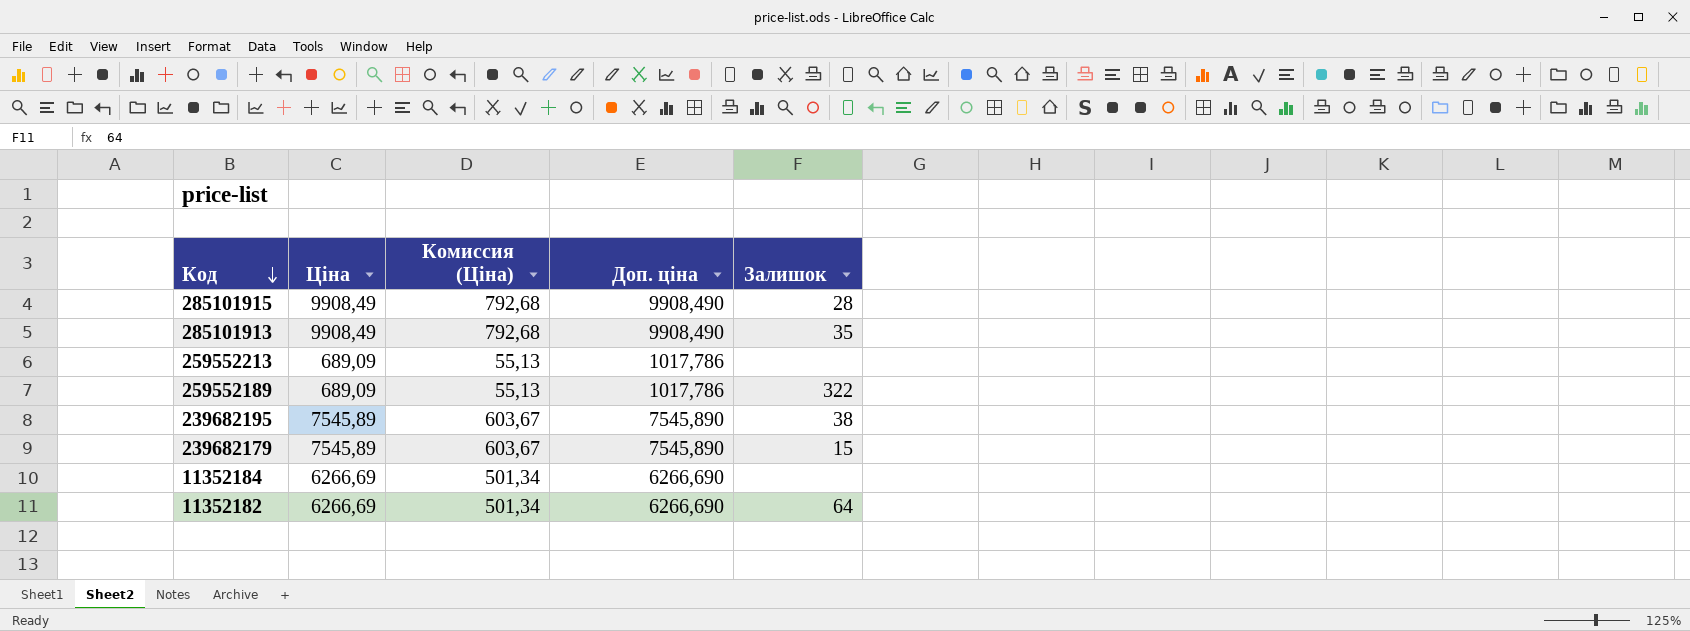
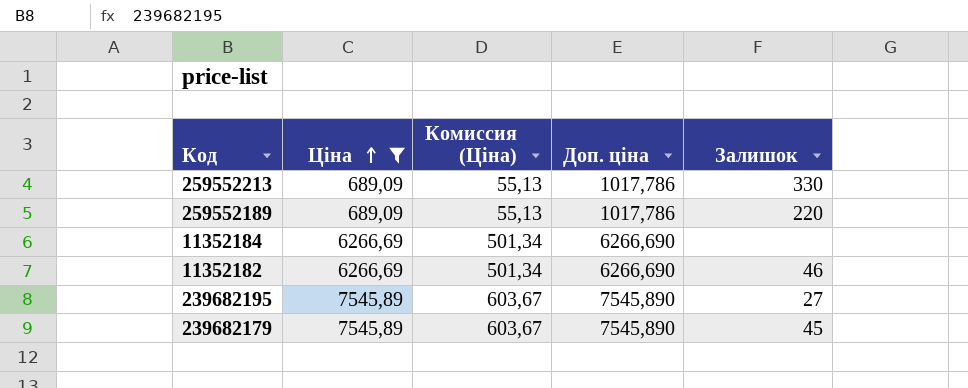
filter: none -> Ціна != 9908,49
row order: Код descending -> Ціна ascending
259552213 | Залишок: none -> 330
259552189 | Залишок: 322 -> 220
11352182 | Залишок: 64 -> 46
239682195 | Залишок: 38 -> 27
239682179 | Залишок: 15 -> 45

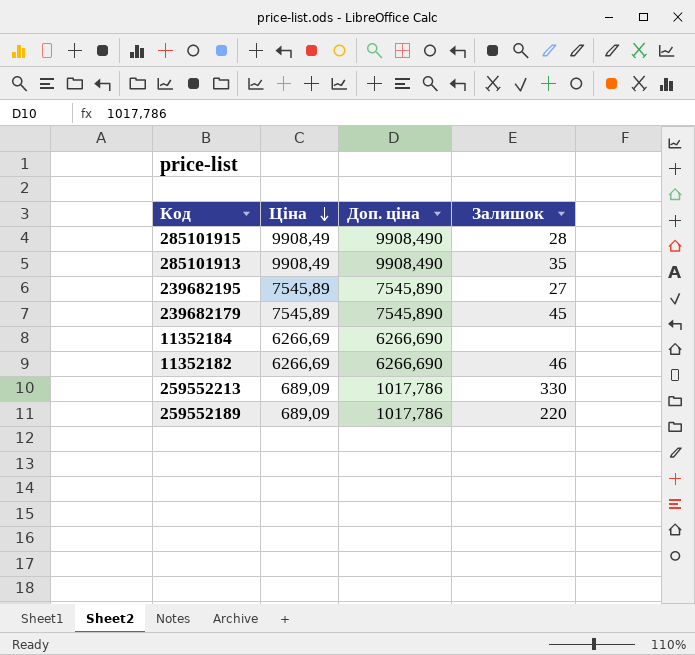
filter: Ціна != 9908,49 -> none
row order: Ціна ascending -> Ціна descending
column Комиссия (Ціна) | formula: [Ціна] * 0,08 -> none

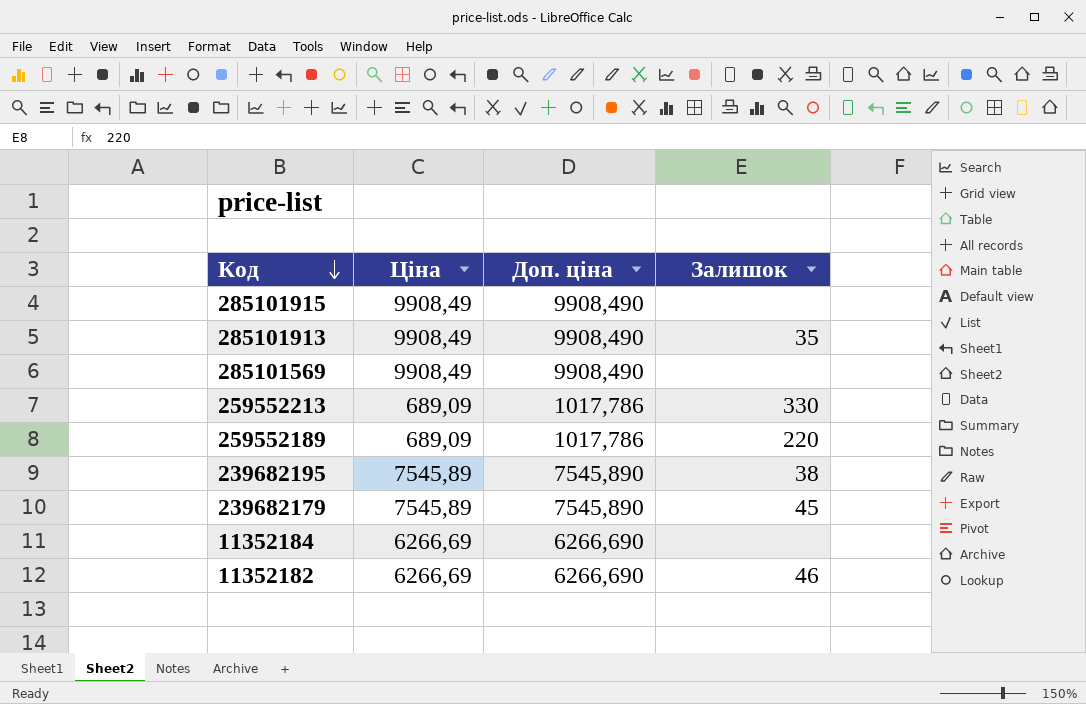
row order: Ціна descending -> Код descending
285101915 | Залишок: 28 -> none
row 285101569: none -> 9908,49 | 9908,490 | none
239682195 | Залишок: 27 -> 38

